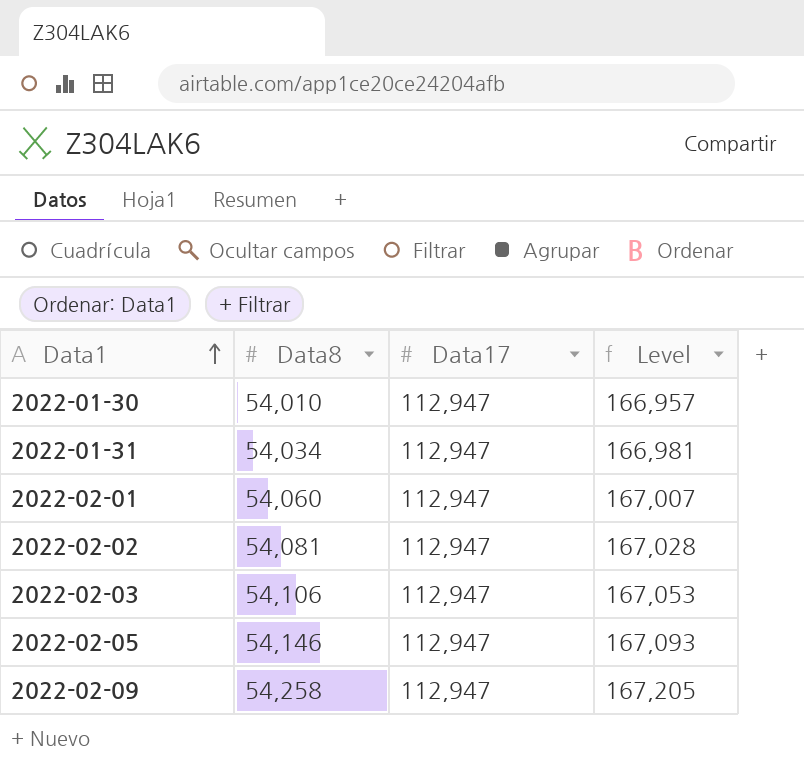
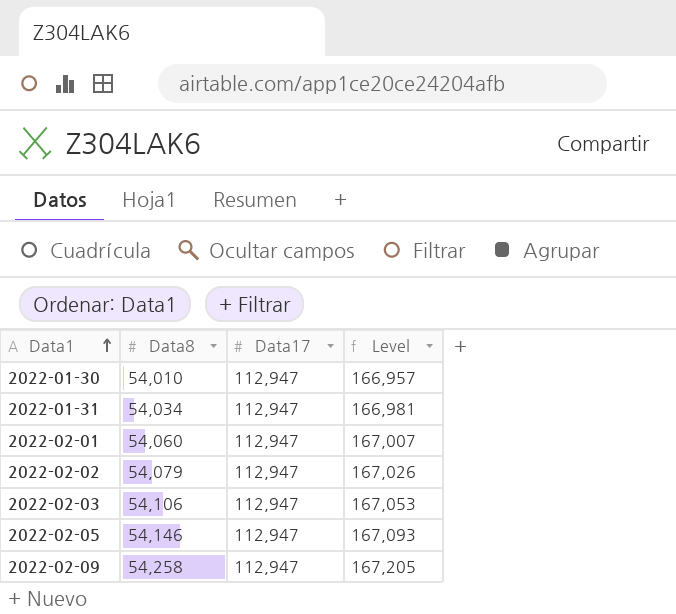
2022-02-02 | Data8: 54,081 -> 54,079
2022-02-02 | Level: 167,028 -> 167,026

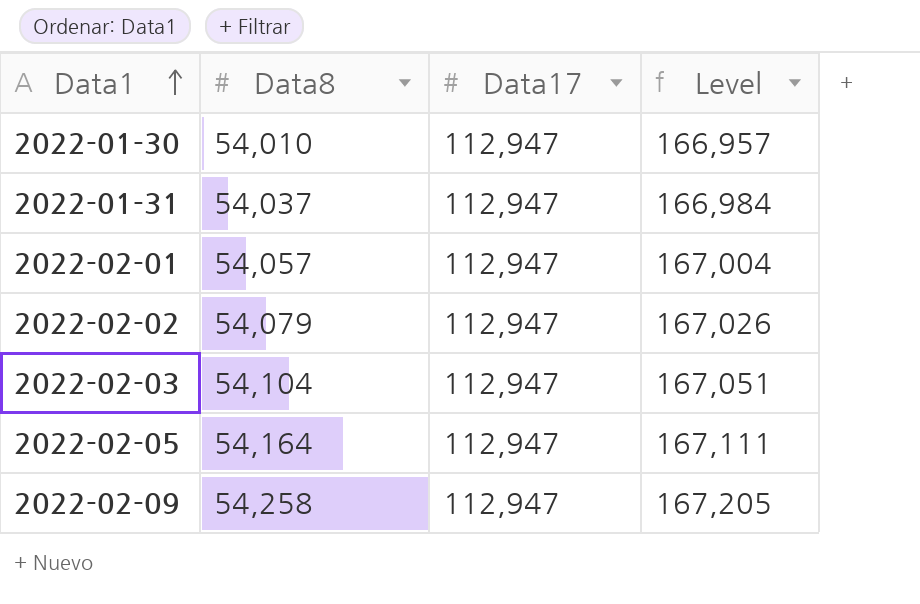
2022-01-31 | Data8: 54,034 -> 54,037
2022-01-31 | Level: 166,981 -> 166,984
2022-02-01 | Data8: 54,060 -> 54,057
2022-02-01 | Level: 167,007 -> 167,004
2022-02-03 | Data8: 54,106 -> 54,104
2022-02-03 | Level: 167,053 -> 167,051
2022-02-05 | Data8: 54,146 -> 54,164
2022-02-05 | Level: 167,093 -> 167,111

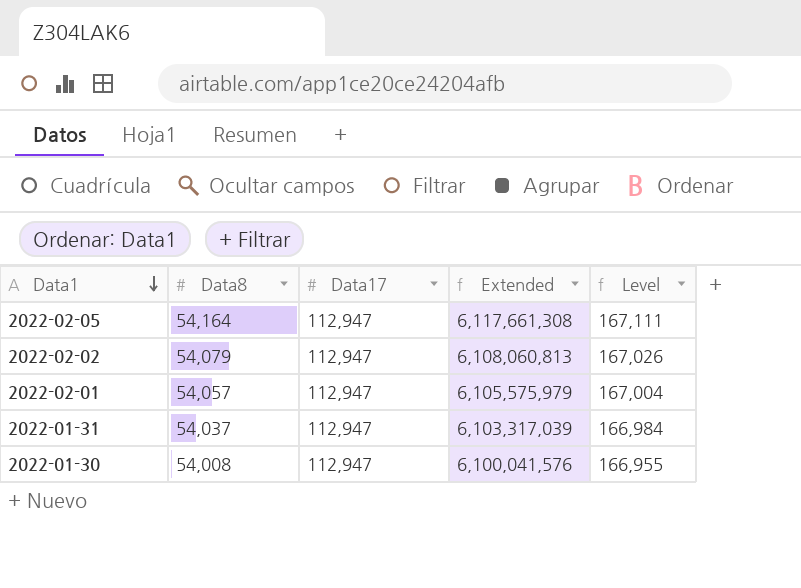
row order: Data1 ascending -> Data1 descending
column Extended | formula: none -> [Data8] * [Data17]
row 2022-02-03: 54,104 | 112,947 | 167,051 -> none
row 2022-02-09: 54,258 | 112,947 | 167,205 -> none
2022-01-30 | Data8: 54,010 -> 54,008
2022-01-30 | Level: 166,957 -> 166,955

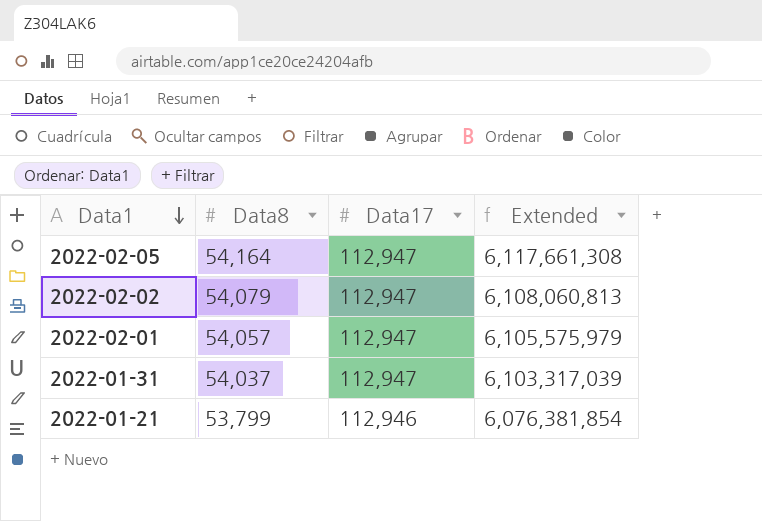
column Level | formula: [Data8] + [Data17] -> none
row 2022-01-30: 54,008 | 112,947 | 6,100,041,576 | 166,955 -> none
row 2022-01-21: none -> 53,799 | 112,946 | 6,076,381,854

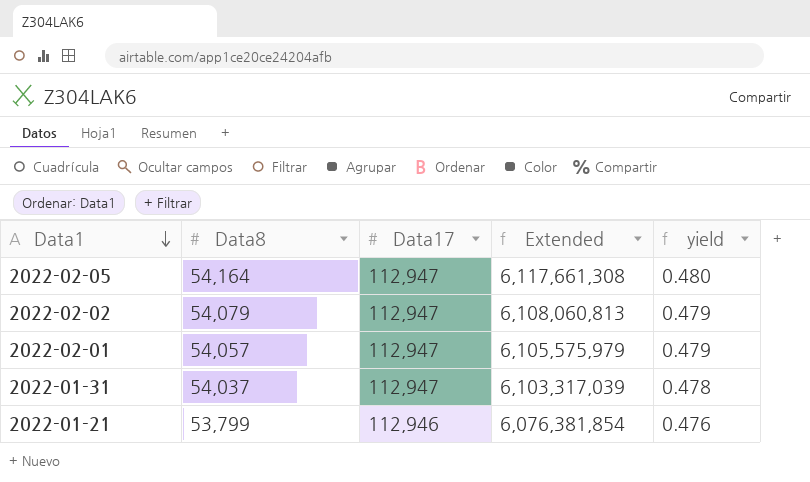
column yield | formula: none -> [Data8] / [Data17]

